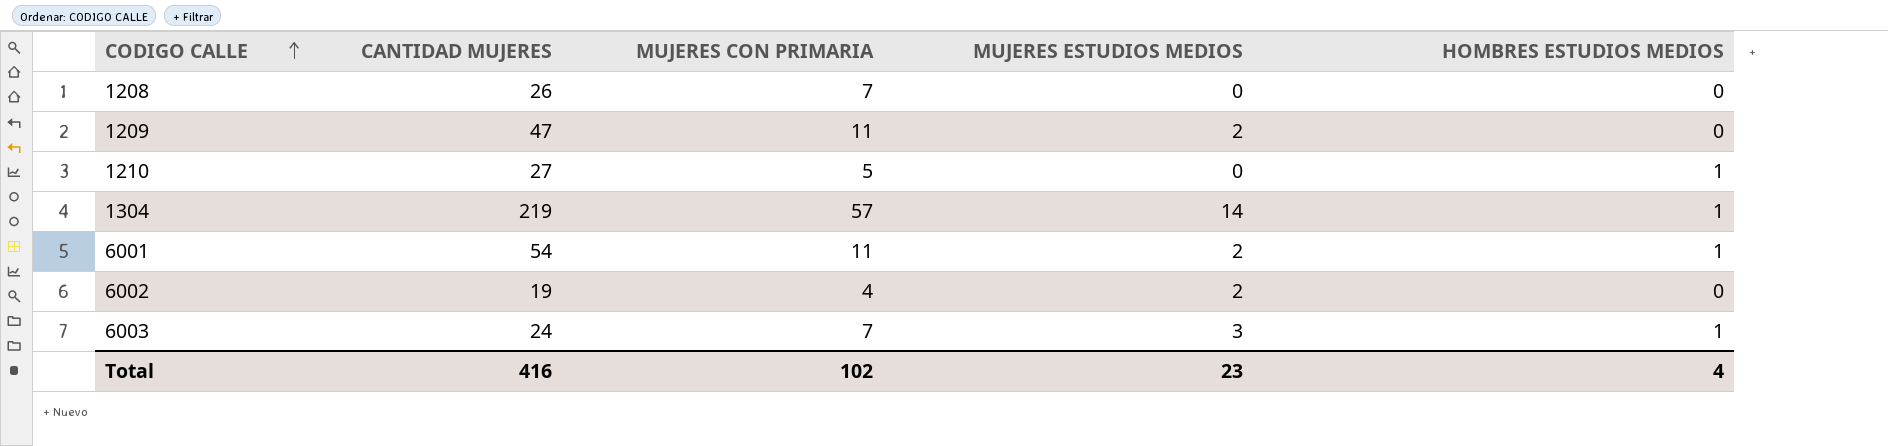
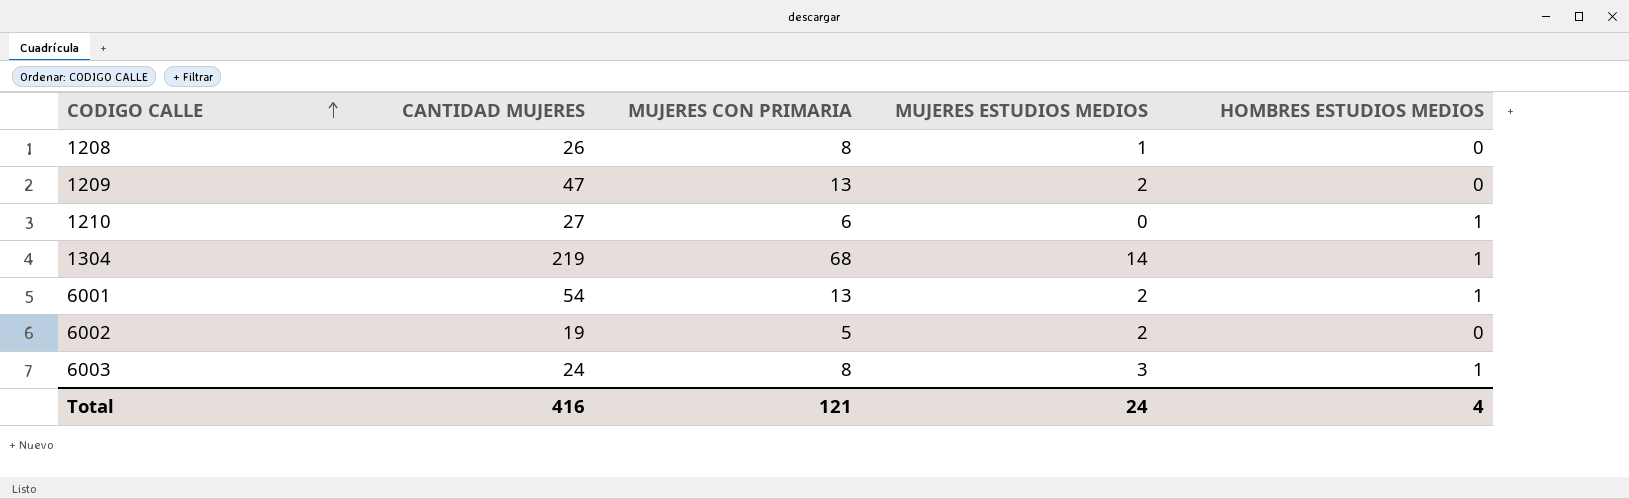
1208 | MUJERES CON PRIMARIA: 7 -> 8
1208 | MUJERES ESTUDIOS MEDIOS: 0 -> 1
1209 | MUJERES CON PRIMARIA: 11 -> 13
1210 | MUJERES CON PRIMARIA: 5 -> 6
1304 | MUJERES CON PRIMARIA: 57 -> 68
6001 | MUJERES CON PRIMARIA: 11 -> 13
6002 | MUJERES CON PRIMARIA: 4 -> 5
6003 | MUJERES CON PRIMARIA: 7 -> 8
Total | MUJERES CON PRIMARIA: 102 -> 121
Total | MUJERES ESTUDIOS MEDIOS: 23 -> 24

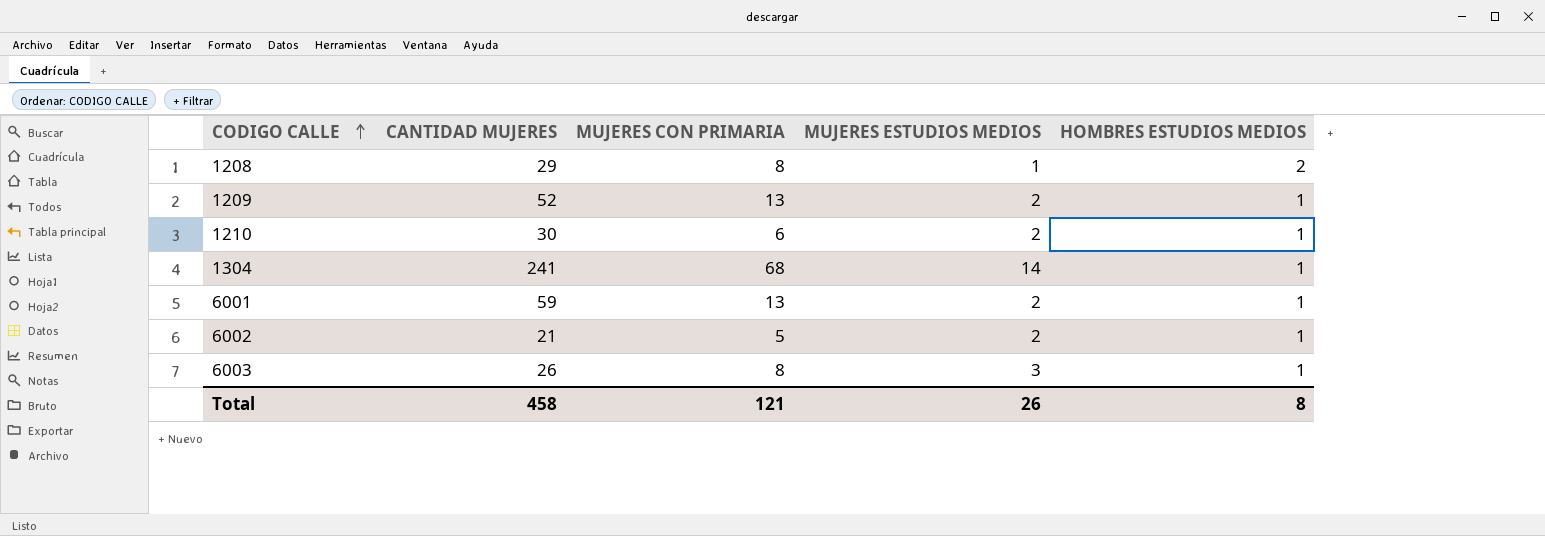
1208 | CANTIDAD MUJERES: 26 -> 29
1208 | HOMBRES ESTUDIOS MEDIOS: 0 -> 2
1209 | CANTIDAD MUJERES: 47 -> 52
1209 | HOMBRES ESTUDIOS MEDIOS: 0 -> 1
1210 | CANTIDAD MUJERES: 27 -> 30
1210 | MUJERES ESTUDIOS MEDIOS: 0 -> 2
1304 | CANTIDAD MUJERES: 219 -> 241
6001 | CANTIDAD MUJERES: 54 -> 59
6002 | CANTIDAD MUJERES: 19 -> 21
6002 | HOMBRES ESTUDIOS MEDIOS: 0 -> 1
6003 | CANTIDAD MUJERES: 24 -> 26
Total | CANTIDAD MUJERES: 416 -> 458
Total | MUJERES ESTUDIOS MEDIOS: 24 -> 26
Total | HOMBRES ESTUDIOS MEDIOS: 4 -> 8

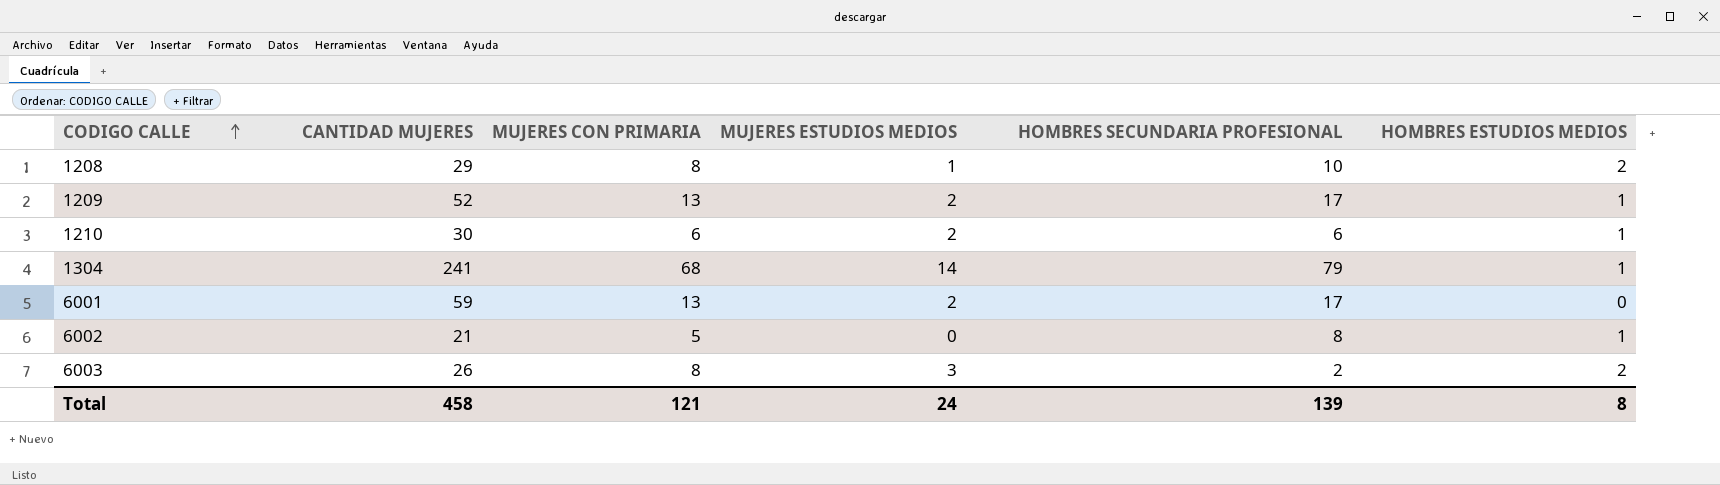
column HOMBRES SECUNDARIA PROFESIONAL | position: none -> 5
6001 | HOMBRES ESTUDIOS MEDIOS: 1 -> 0
6002 | MUJERES ESTUDIOS MEDIOS: 2 -> 0
6003 | HOMBRES ESTUDIOS MEDIOS: 1 -> 2
Total | MUJERES ESTUDIOS MEDIOS: 26 -> 24

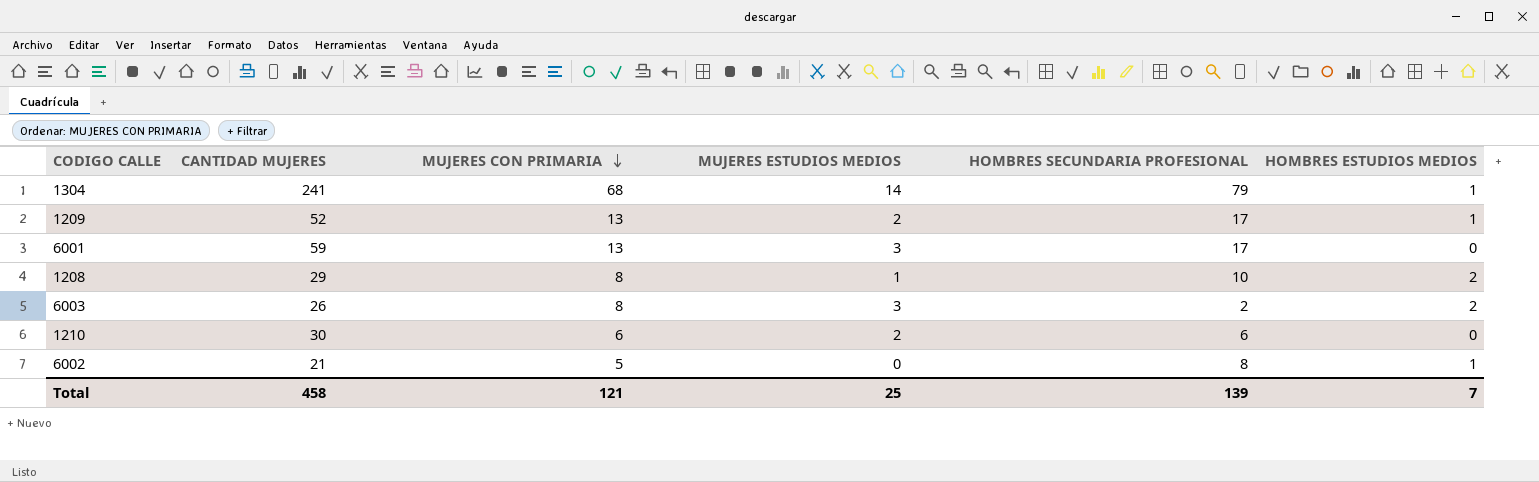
row order: CODIGO CALLE ascending -> MUJERES CON PRIMARIA descending
6001 | MUJERES ESTUDIOS MEDIOS: 2 -> 3
1210 | HOMBRES ESTUDIOS MEDIOS: 1 -> 0
Total | MUJERES ESTUDIOS MEDIOS: 24 -> 25
Total | HOMBRES ESTUDIOS MEDIOS: 8 -> 7

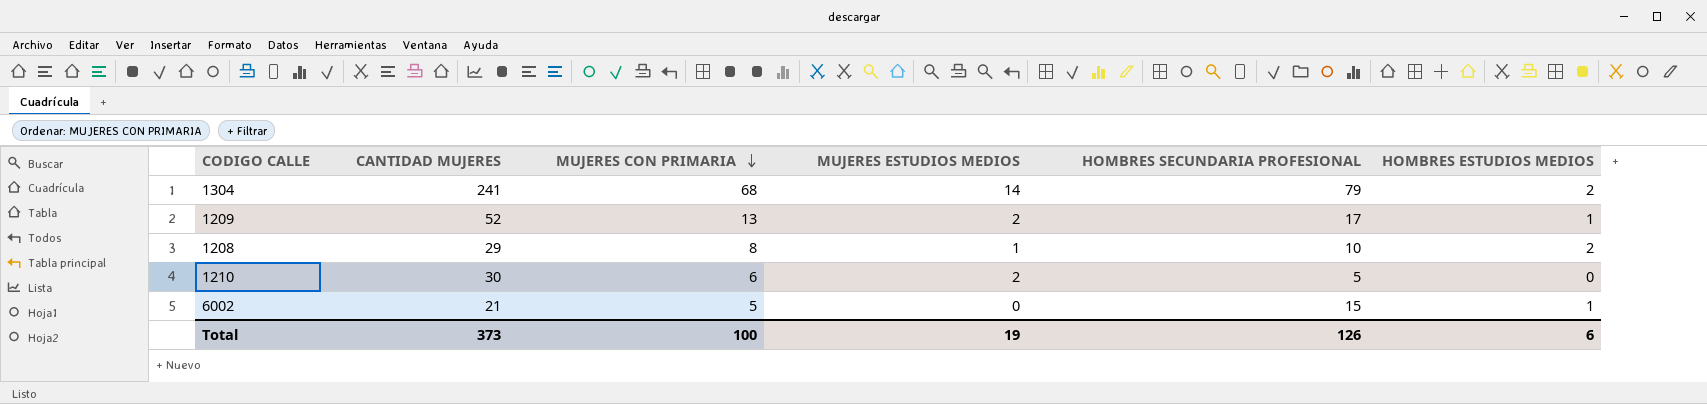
row 6001: 59 | 13 | 3 | 17 | 0 -> none
row 6003: 26 | 8 | 3 | 2 | 2 -> none
1304 | HOMBRES ESTUDIOS MEDIOS: 1 -> 2
1210 | HOMBRES SECUNDARIA PROFESIONAL: 6 -> 5
6002 | HOMBRES SECUNDARIA PROFESIONAL: 8 -> 15
Total | CANTIDAD MUJERES: 458 -> 373
Total | MUJERES CON PRIMARIA: 121 -> 100
Total | MUJERES ESTUDIOS MEDIOS: 25 -> 19
Total | HOMBRES SECUNDARIA PROFESIONAL: 139 -> 126
Total | HOMBRES ESTUDIOS MEDIOS: 7 -> 6

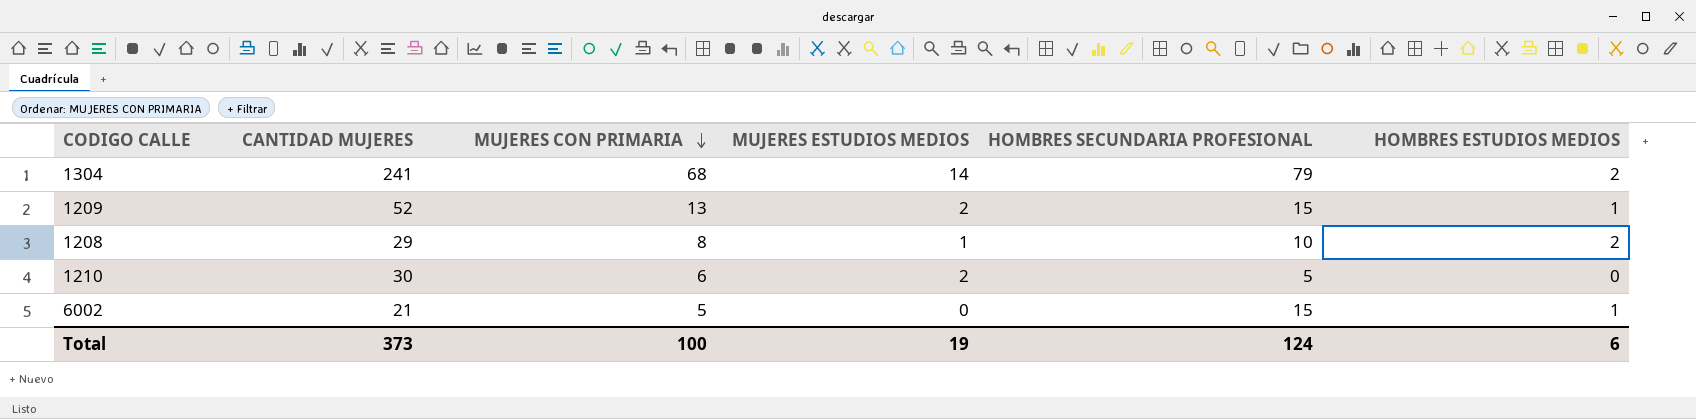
1209 | HOMBRES SECUNDARIA PROFESIONAL: 17 -> 15
Total | HOMBRES SECUNDARIA PROFESIONAL: 126 -> 124

